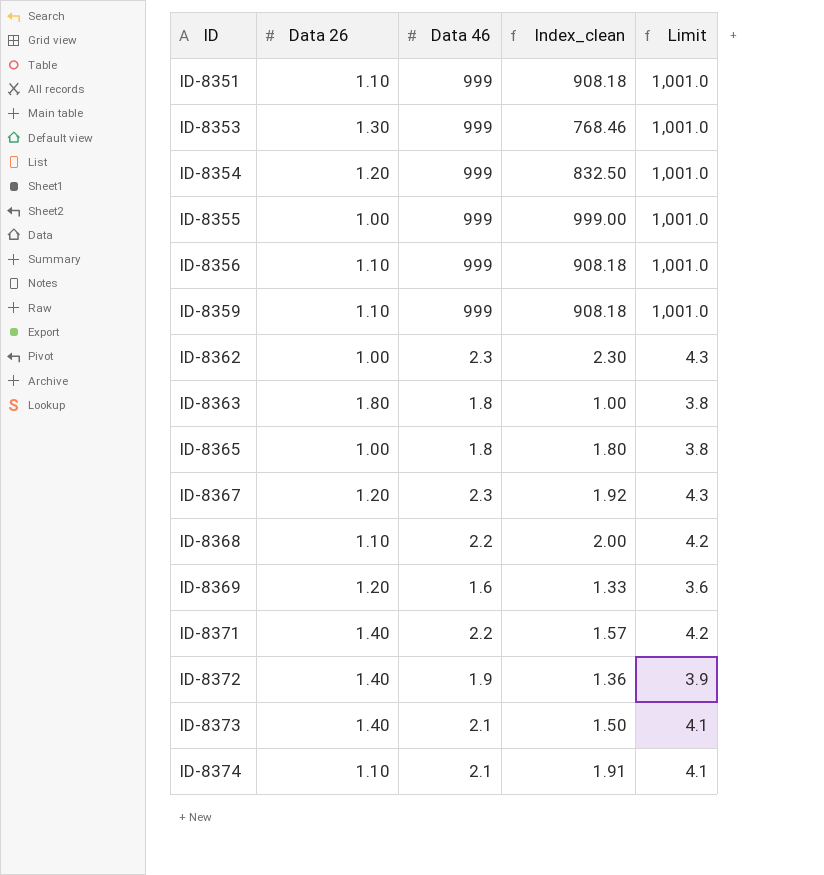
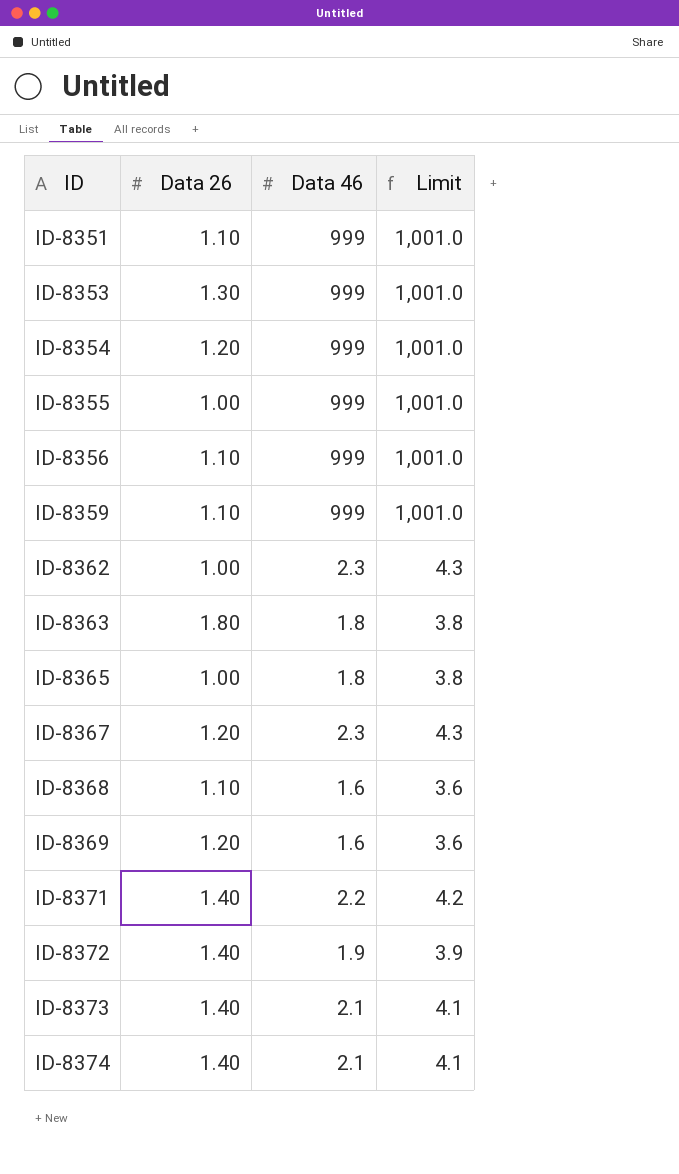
column Index_clean | formula: [Data 46] / [Data 26] -> none
ID-8368 | Data 46: 2.2 -> 1.6
ID-8368 | Limit: 4.2 -> 3.6
ID-8374 | Data 26: 1.10 -> 1.40

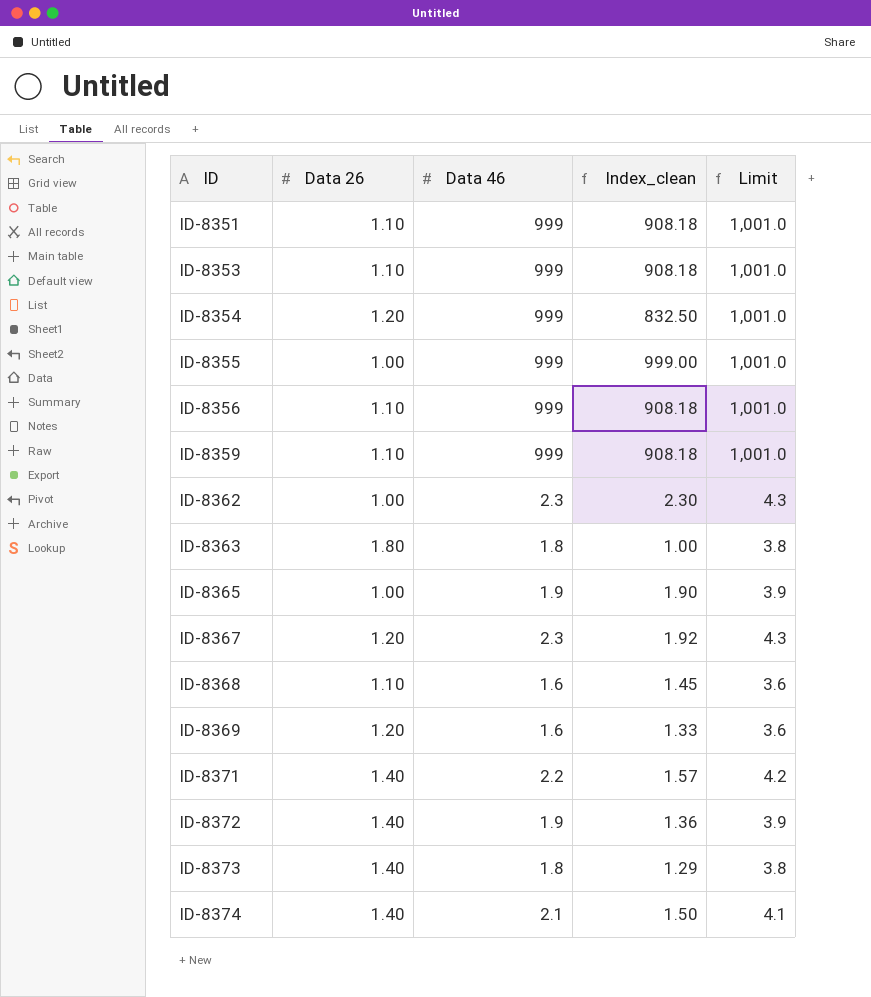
column Index_clean | formula: none -> [Data 46] / [Data 26]
ID-8353 | Data 26: 1.30 -> 1.10
ID-8365 | Data 46: 1.8 -> 1.9
ID-8365 | Limit: 3.8 -> 3.9
ID-8373 | Data 46: 2.1 -> 1.8
ID-8373 | Limit: 4.1 -> 3.8

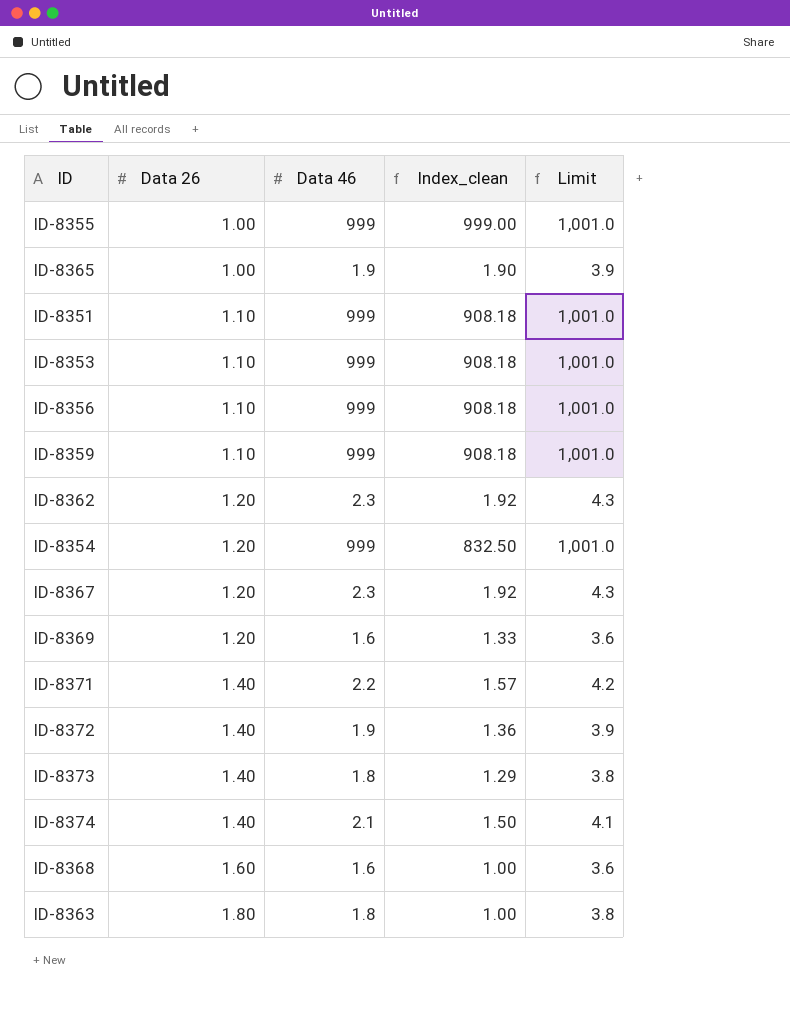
row order: ID ascending -> Data 26 ascending
ID-8362 | Data 26: 1.00 -> 1.20
ID-8362 | Index_clean: 2.30 -> 1.92
ID-8368 | Data 26: 1.10 -> 1.60
ID-8368 | Index_clean: 1.45 -> 1.00

